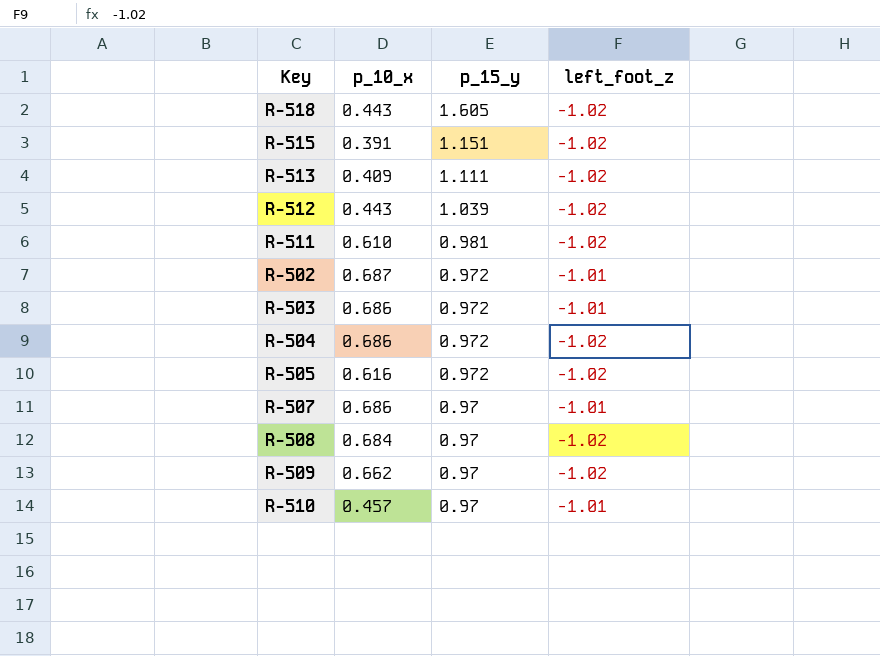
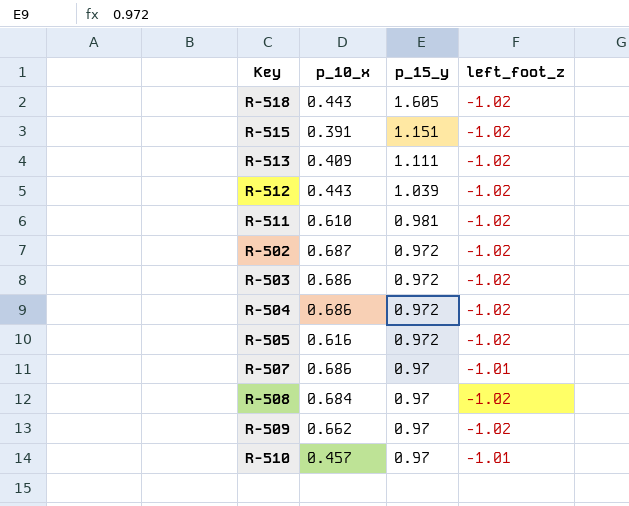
R-502 | left_foot_z: -1.01 -> -1.02
R-503 | left_foot_z: -1.01 -> -1.02

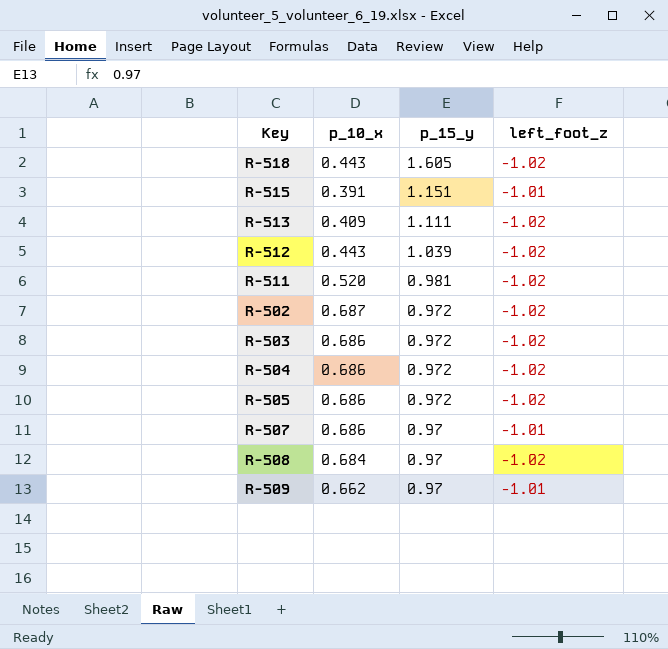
row R-510: 0.457 | 0.97 | -1.01 -> none
R-515 | left_foot_z: -1.02 -> -1.01
R-511 | p_10_x: 0.610 -> 0.520
R-505 | p_10_x: 0.616 -> 0.686
R-509 | left_foot_z: -1.02 -> -1.01

